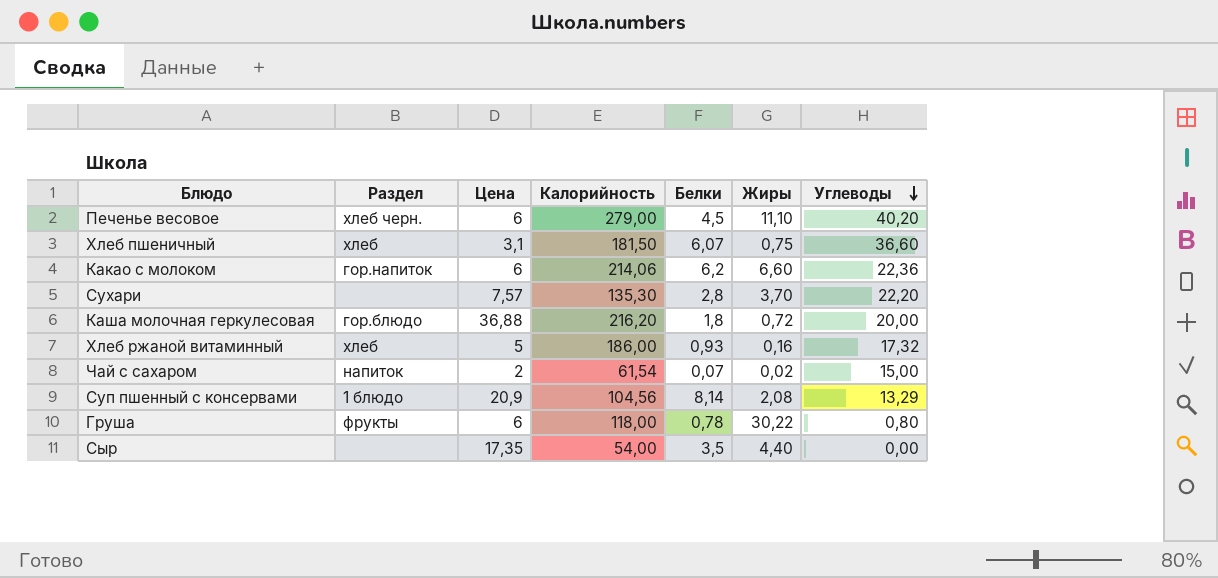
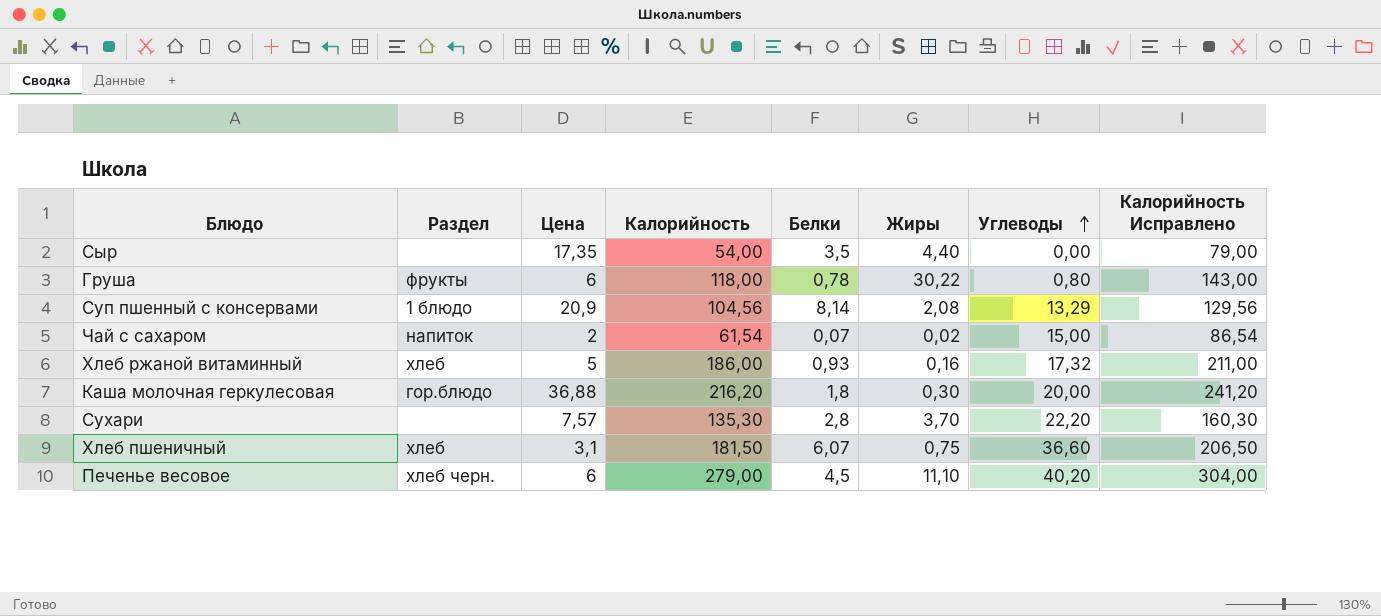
row order: Углеводы descending -> Углеводы ascending
column Калорийность Исправлено | formula: none -> [Калорийность] + 25
row Какао с молоком: гор.напиток | 6 | 214,06 | 6,2 | 6,60 | 22,36 -> none
Каша молочная геркулесовая | Жиры: 0,72 -> 0,30

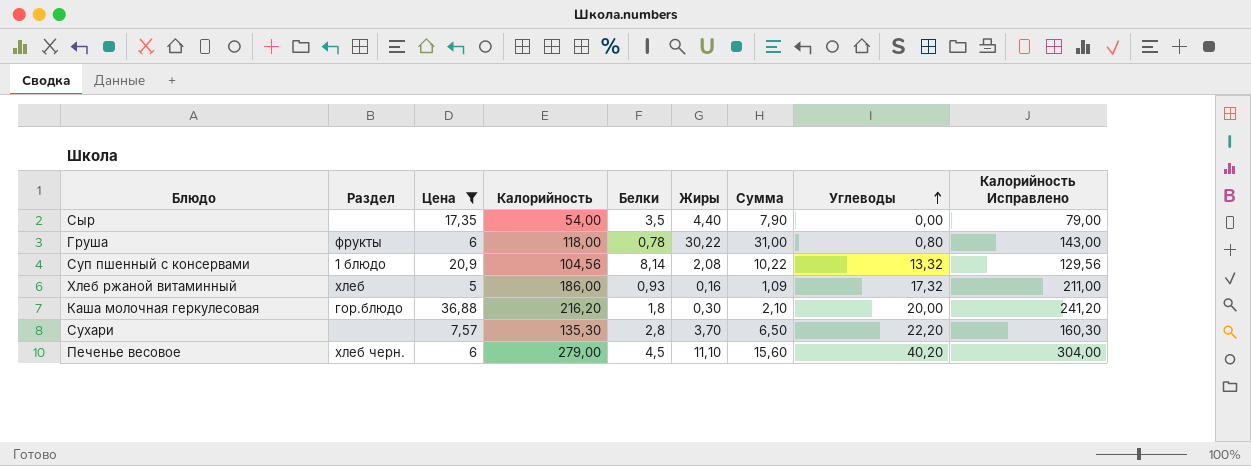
filter: none -> Цена >= 5
column Сумма | formula: none -> [Белки] + [Жиры]
Суп пшенный с консервами | Углеводы: 13,29 -> 13,32

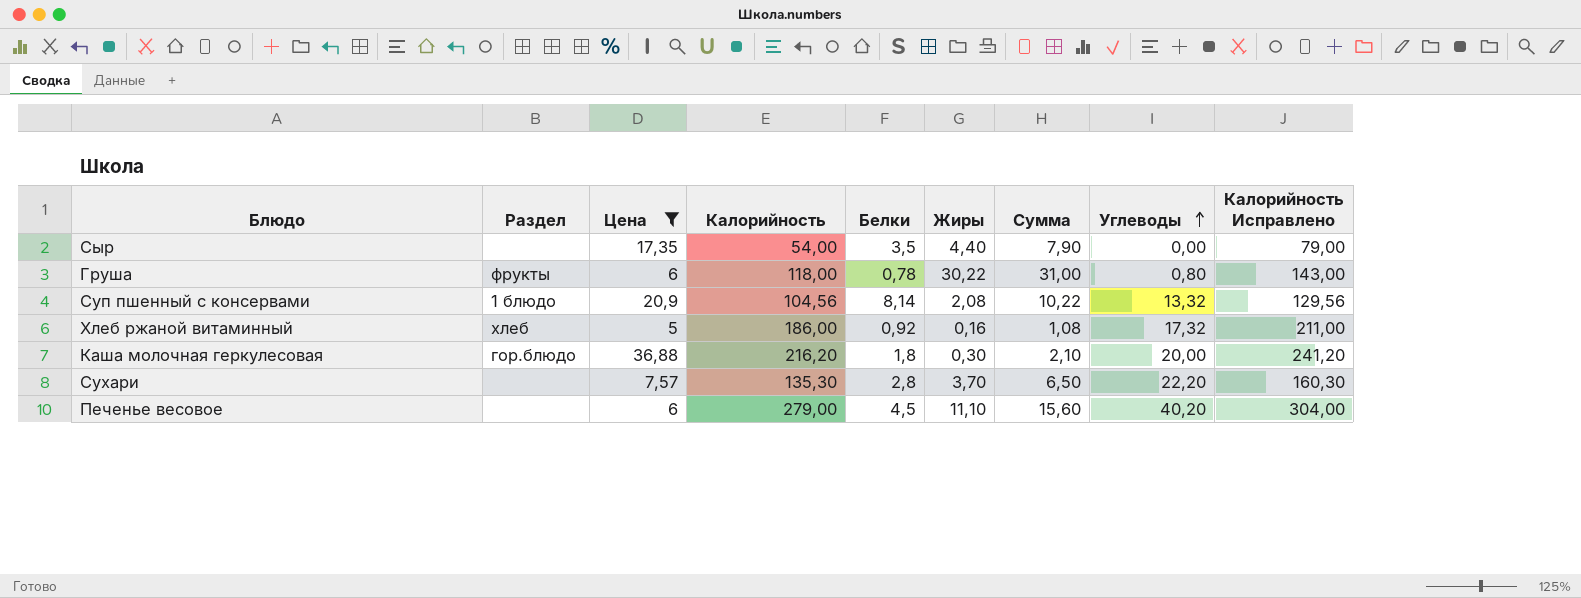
Хлеб ржаной витаминный | Белки: 0,93 -> 0,92
Хлеб ржаной витаминный | Сумма: 1,09 -> 1,08
Печенье весовое | Раздел: хлеб черн. -> none

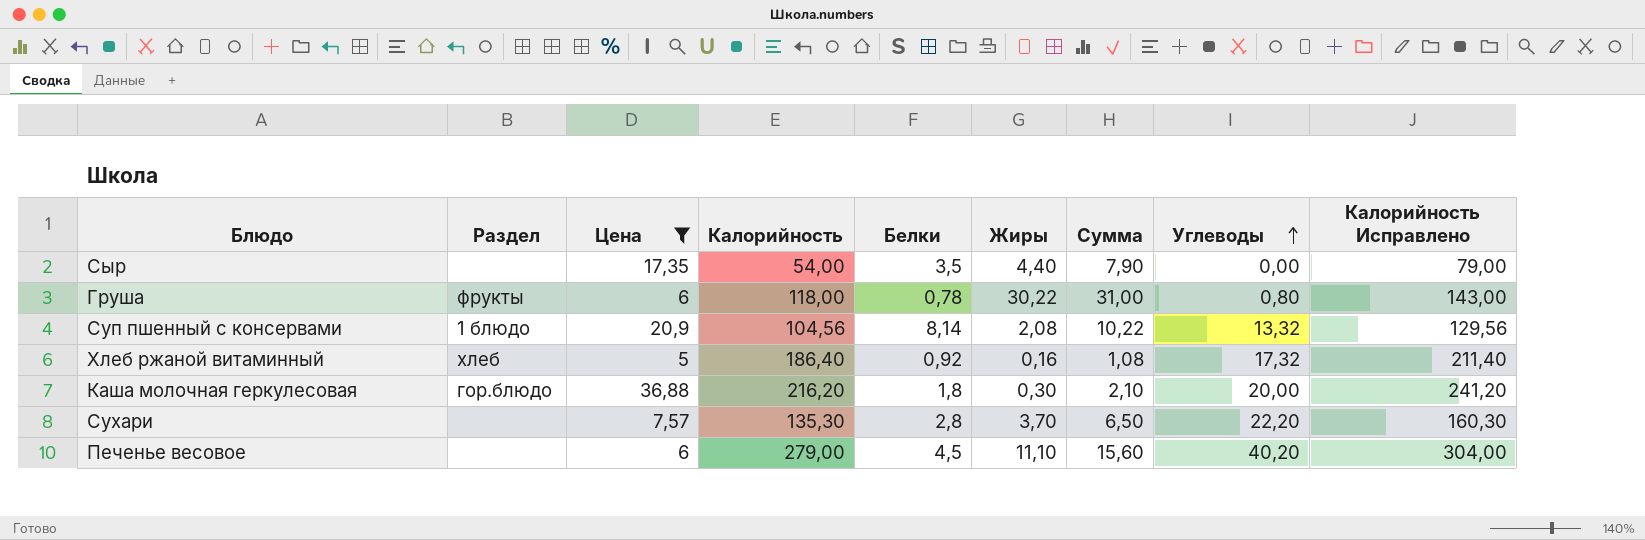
Хлеб ржаной витаминный | Калорийность: 186,00 -> 186,40
Хлеб ржаной витаминный | Калорийность Исправлено: 211,00 -> 211,40

